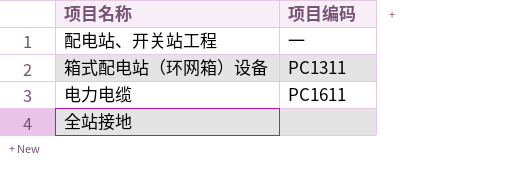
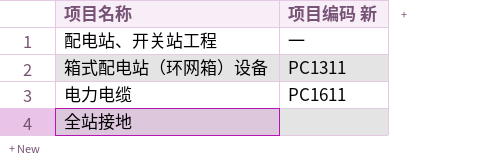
column name: 项目编码 -> 项目编码 新

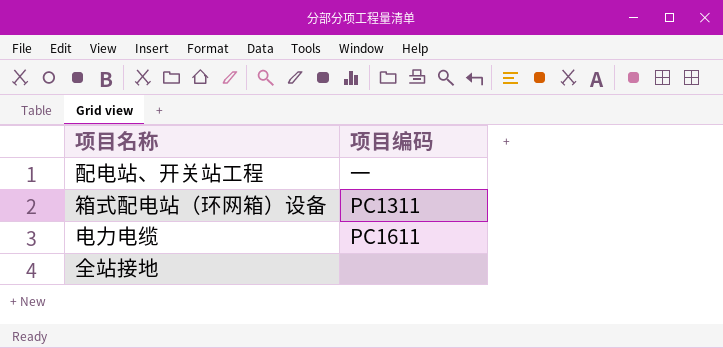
column name: 项目编码 新 -> 项目编码

